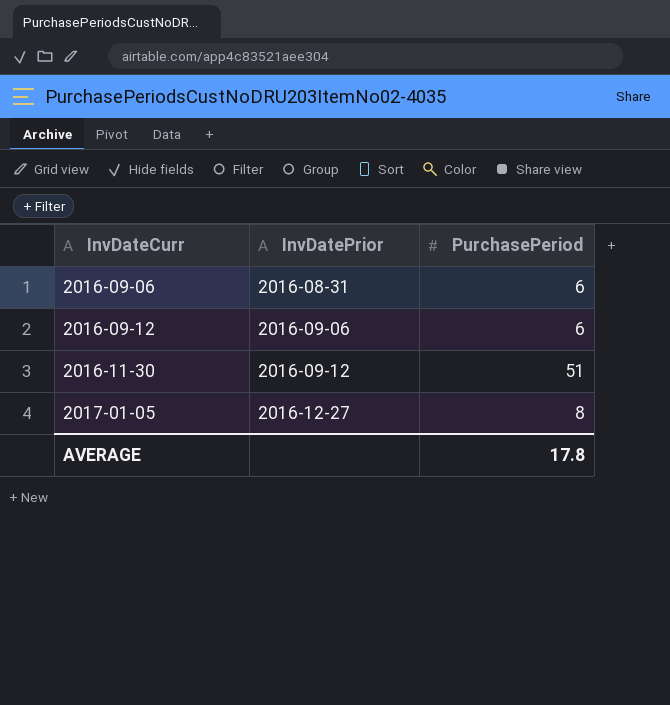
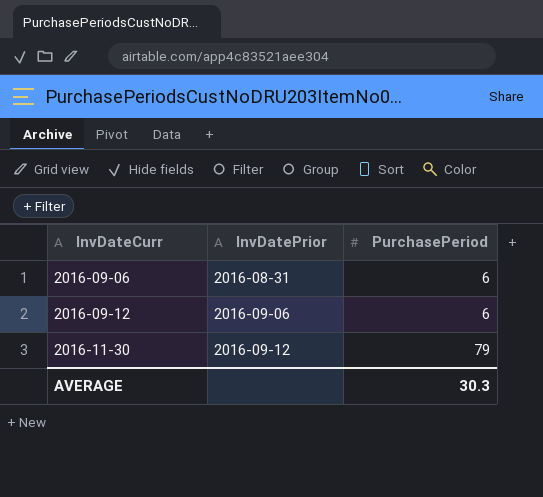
row 2017-01-05: 2016-12-27 | 8 -> none
2016-11-30 | PurchasePeriod: 51 -> 79
AVERAGE | PurchasePeriod: 17.8 -> 30.3

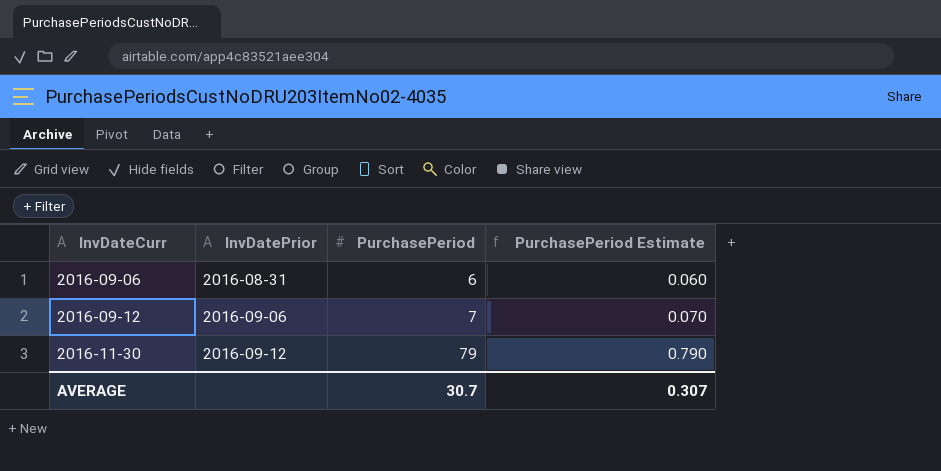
column PurchasePeriod Estimate | formula: none -> [PurchasePeriod] * 0.01
2016-09-12 | PurchasePeriod: 6 -> 7
AVERAGE | PurchasePeriod: 30.3 -> 30.7

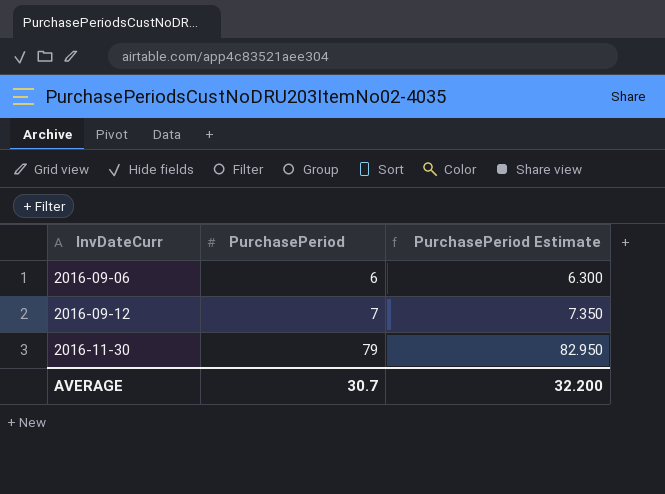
column InvDatePrior | position: 2 -> none
column PurchasePeriod Estimate | formula: [PurchasePeriod] * 0.01 -> [PurchasePeriod] * 1.05
AVERAGE | PurchasePeriod Estimate: 0.307 -> 32.200

